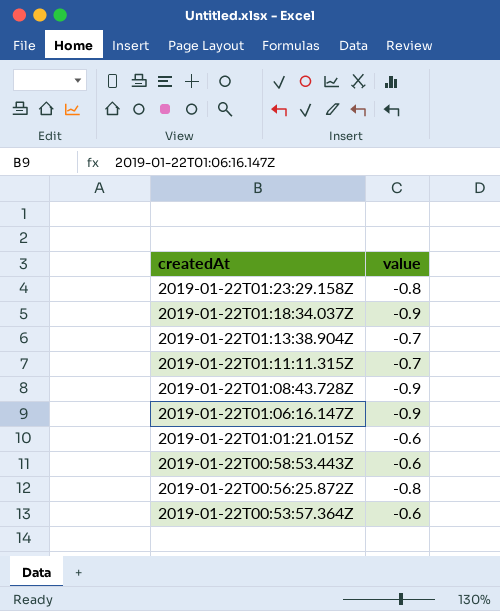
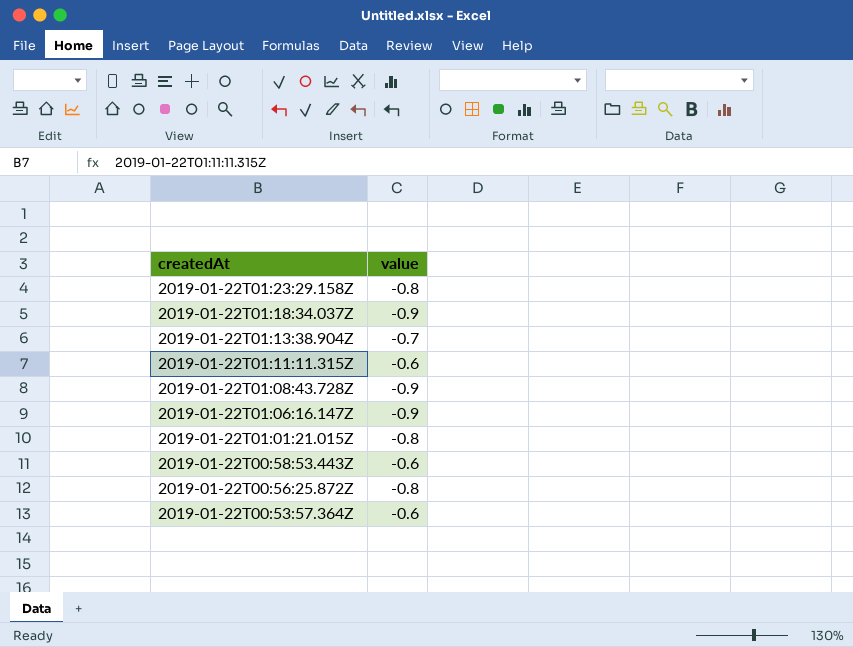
2019-01-22T01:11:11.315Z | value: -0.7 -> -0.6
2019-01-22T01:01:21.015Z | value: -0.6 -> -0.8

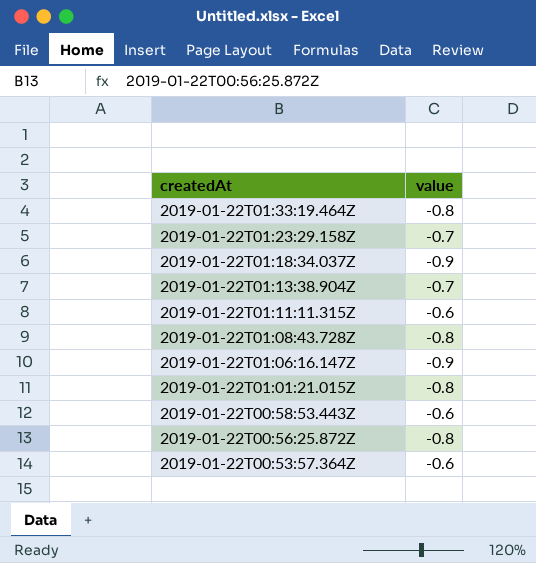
row 2019-01-22T01:33:19.464Z: none -> -0.8
2019-01-22T01:23:29.158Z | value: -0.8 -> -0.7
2019-01-22T01:08:43.728Z | value: -0.9 -> -0.8

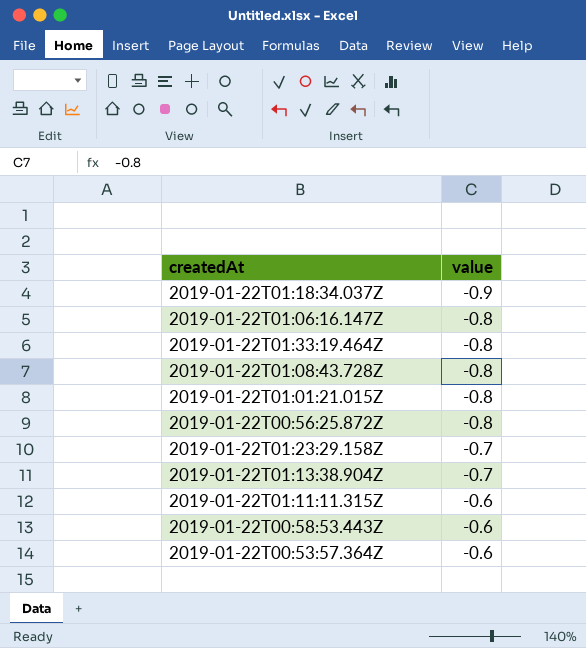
row order: createdAt descending -> value ascending
2019-01-22T01:06:16.147Z | value: -0.9 -> -0.8

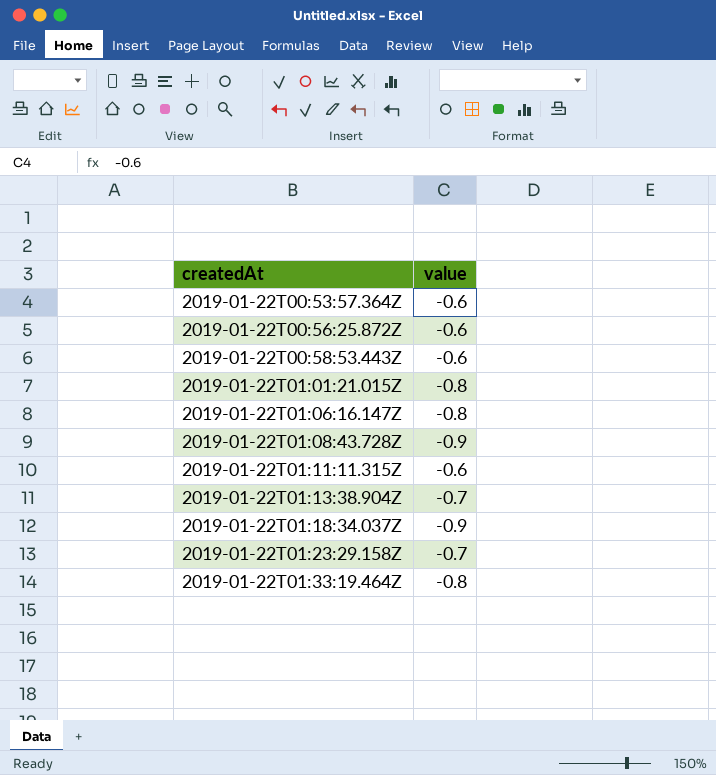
row order: value ascending -> createdAt ascending
2019-01-22T00:56:25.872Z | value: -0.8 -> -0.6
2019-01-22T01:08:43.728Z | value: -0.8 -> -0.9

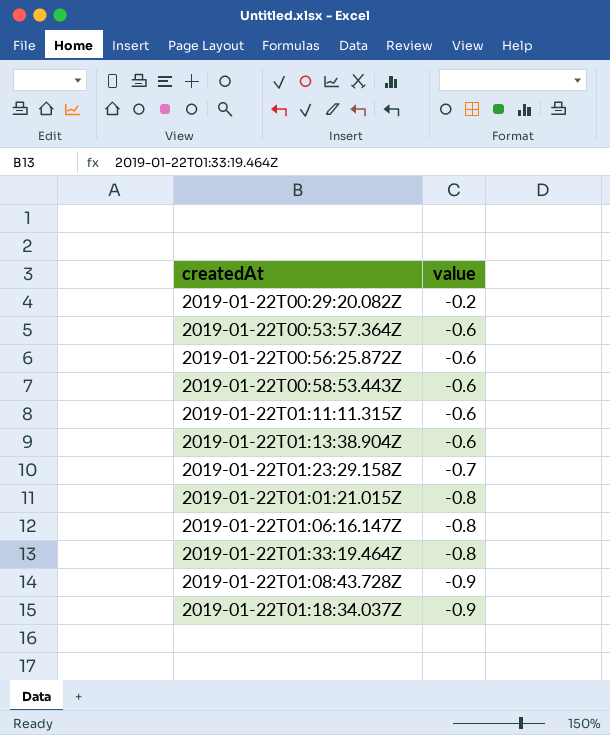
row order: createdAt ascending -> value descending
row 2019-01-22T00:29:20.082Z: none -> -0.2
2019-01-22T01:13:38.904Z | value: -0.7 -> -0.6

